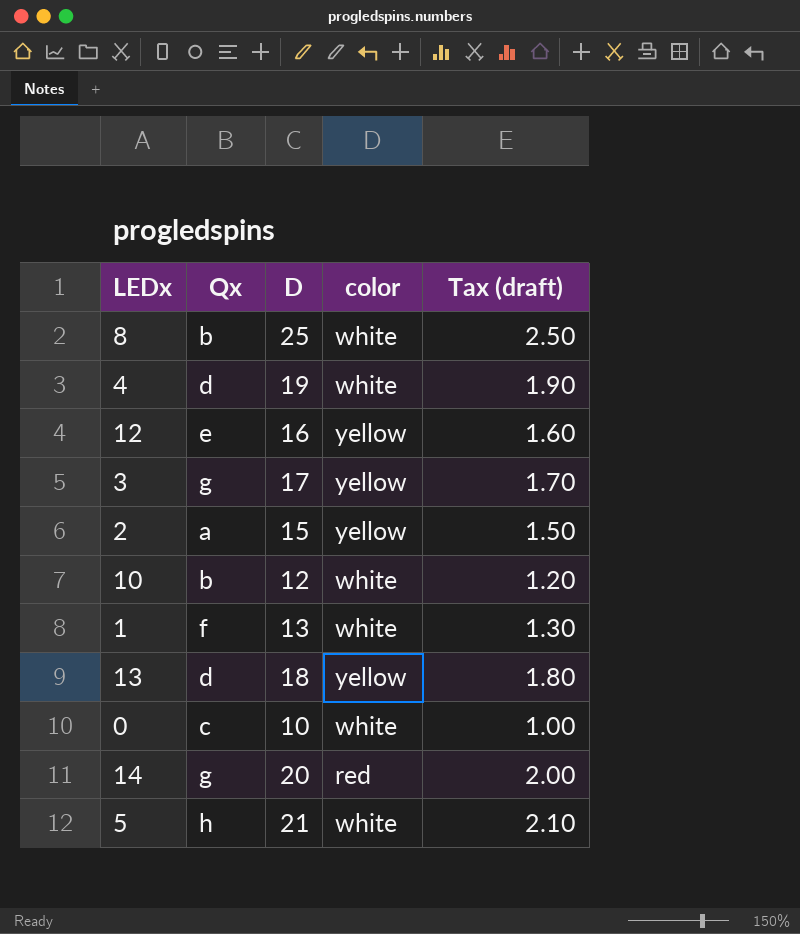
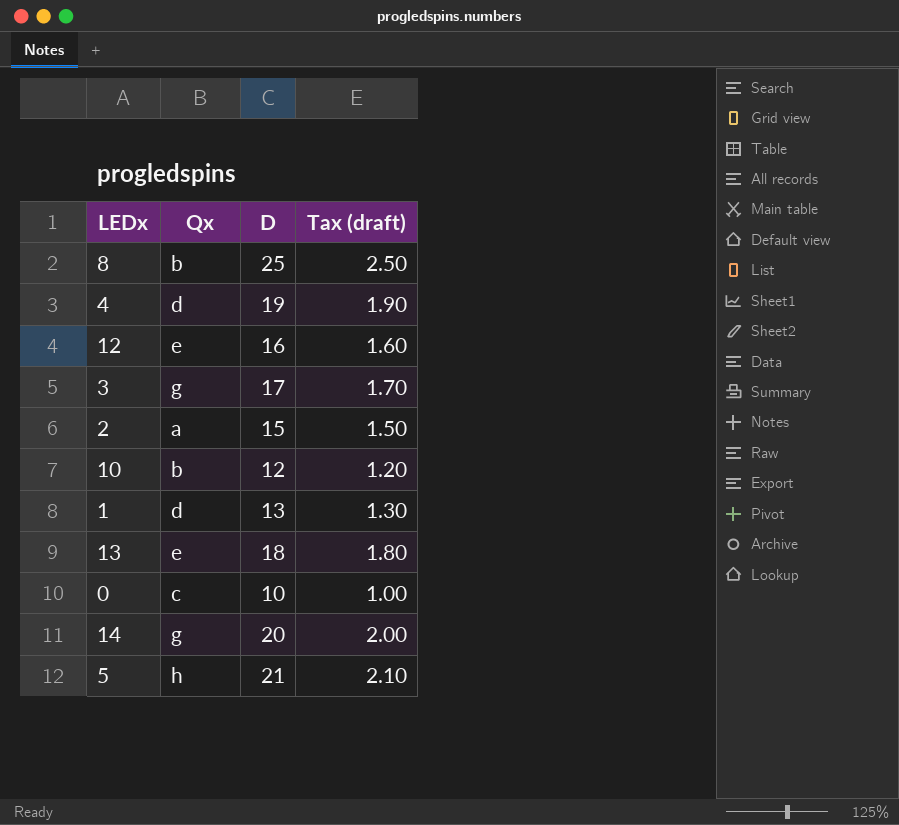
column color | position: 4 -> none
1 | Qx: f -> d
13 | Qx: d -> e

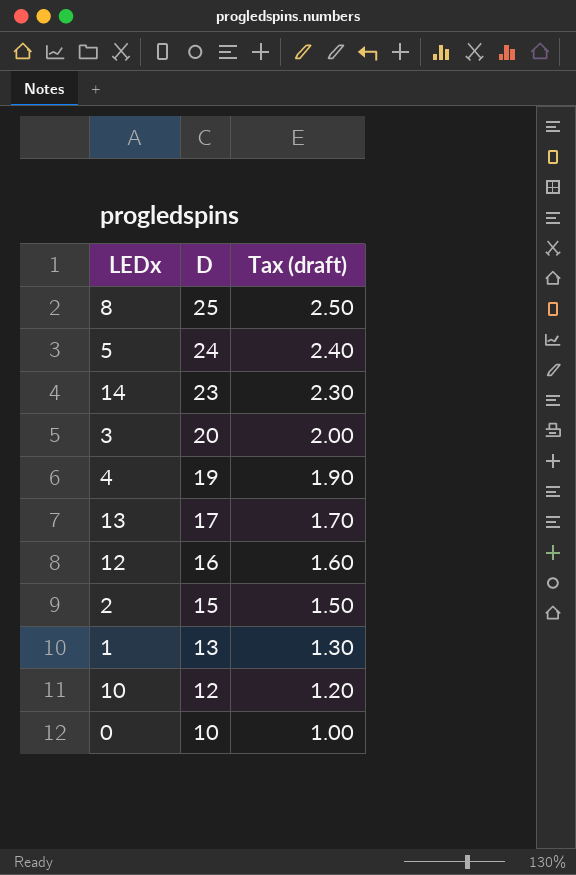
row order: none -> D descending
column Qx | position: 2 -> none
5 | D: 21 -> 24
5 | Tax (draft): 2.10 -> 2.40
14 | D: 20 -> 23
14 | Tax (draft): 2.00 -> 2.30
3 | D: 17 -> 20
3 | Tax (draft): 1.70 -> 2.00
13 | D: 18 -> 17
13 | Tax (draft): 1.80 -> 1.70

